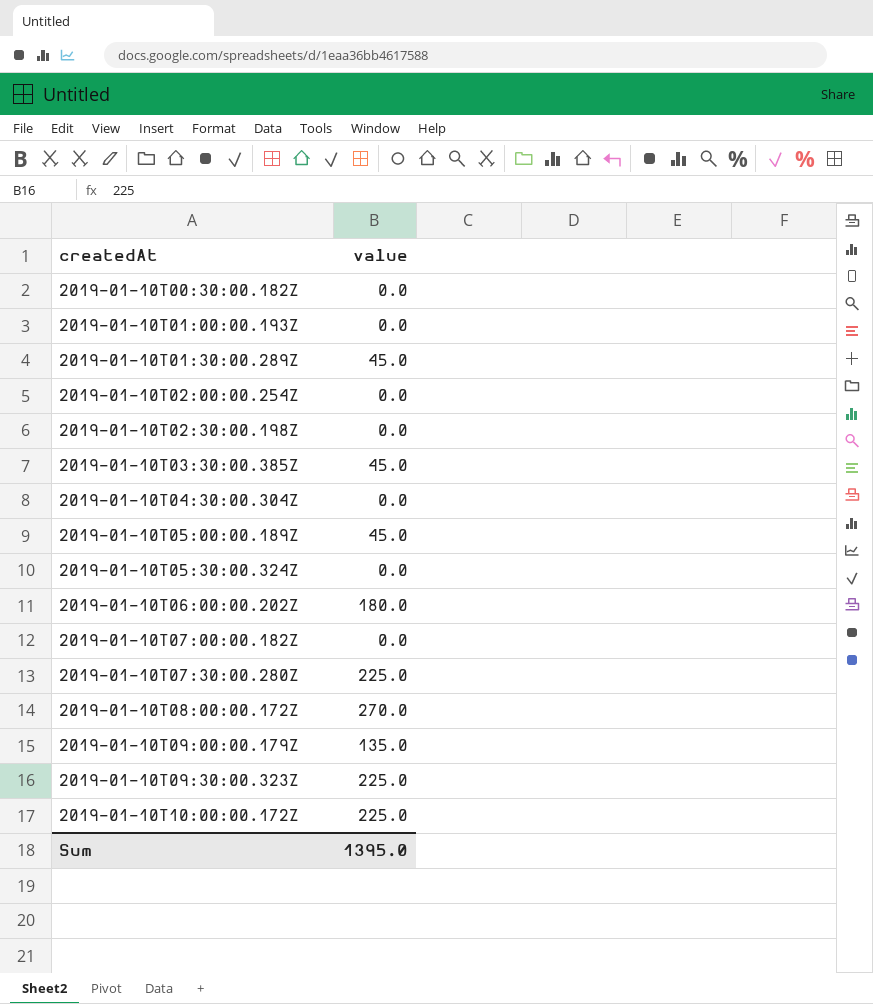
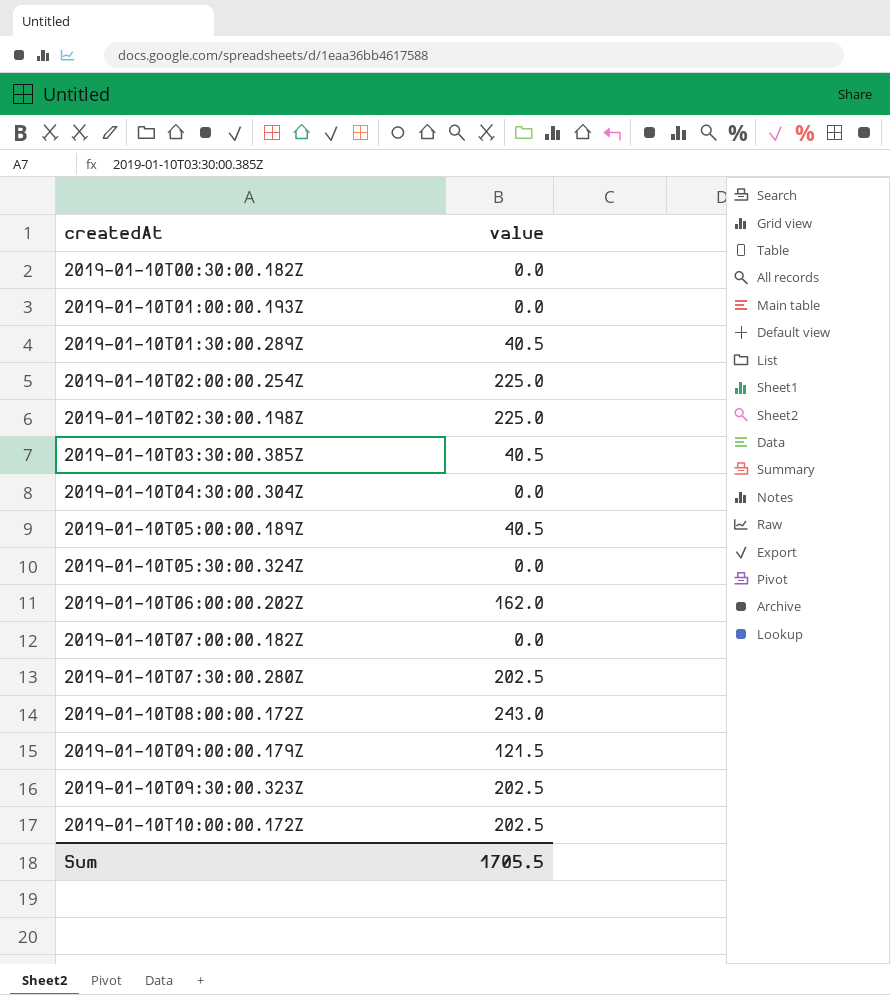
2019-01-10T01:30:00.289Z | value: 45.0 -> 40.5
2019-01-10T02:00:00.254Z | value: 0.0 -> 225.0
2019-01-10T02:30:00.198Z | value: 0.0 -> 225.0
2019-01-10T03:30:00.385Z | value: 45.0 -> 40.5
2019-01-10T05:00:00.189Z | value: 45.0 -> 40.5
2019-01-10T06:00:00.202Z | value: 180.0 -> 162.0
2019-01-10T07:30:00.280Z | value: 225.0 -> 202.5
2019-01-10T08:00:00.172Z | value: 270.0 -> 243.0
2019-01-10T09:00:00.179Z | value: 135.0 -> 121.5
2019-01-10T09:30:00.323Z | value: 225.0 -> 202.5
2019-01-10T10:00:00.172Z | value: 225.0 -> 202.5
Sum | value: 1395.0 -> 1705.5

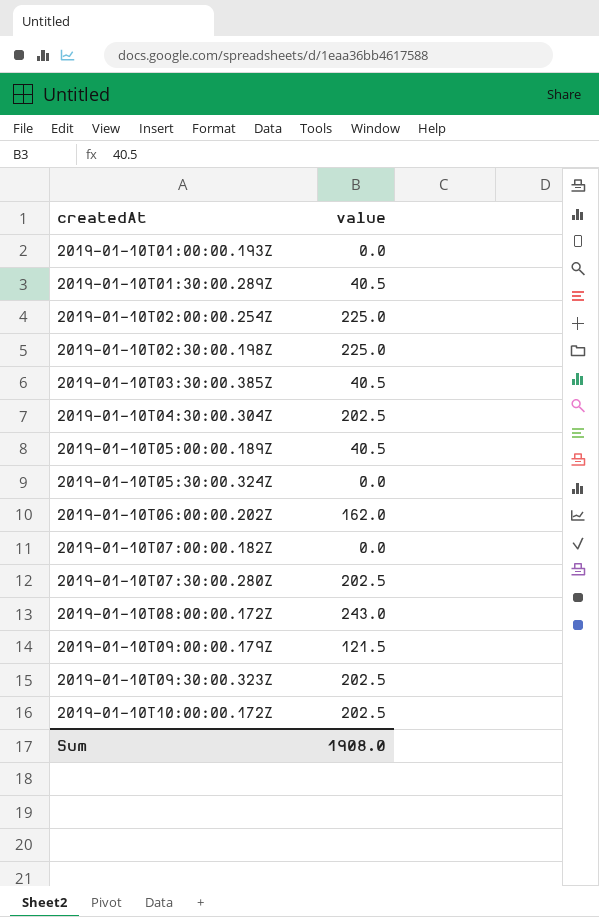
row 2019-01-10T00:30:00.182Z: 0.0 -> none
2019-01-10T04:30:00.304Z | value: 0.0 -> 202.5
Sum | value: 1705.5 -> 1908.0

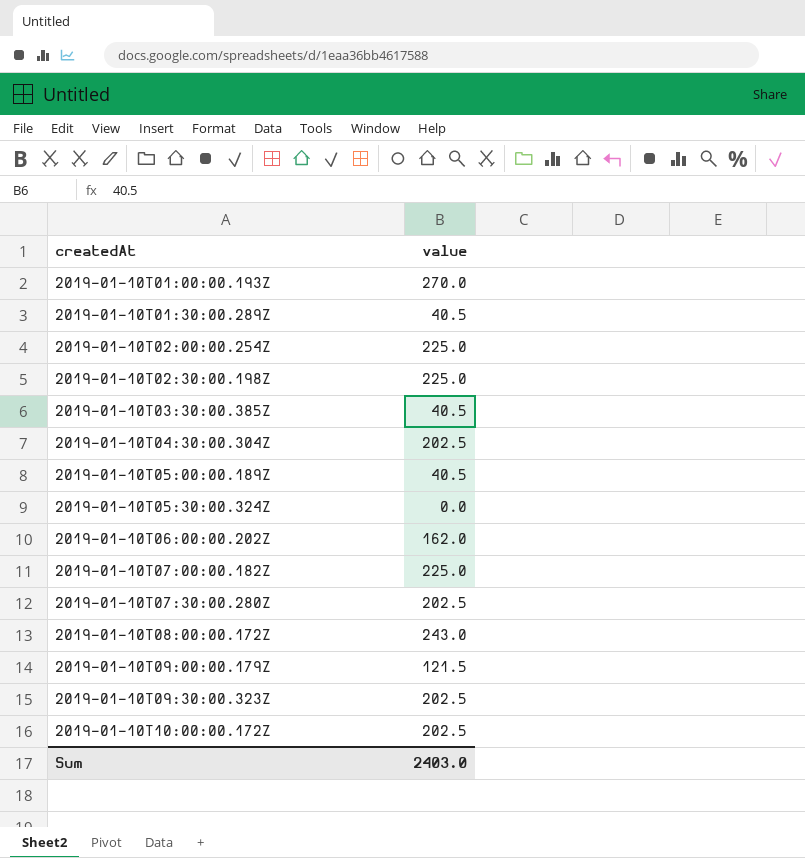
2019-01-10T01:00:00.193Z | value: 0.0 -> 270.0
2019-01-10T07:00:00.182Z | value: 0.0 -> 225.0
Sum | value: 1908.0 -> 2403.0

